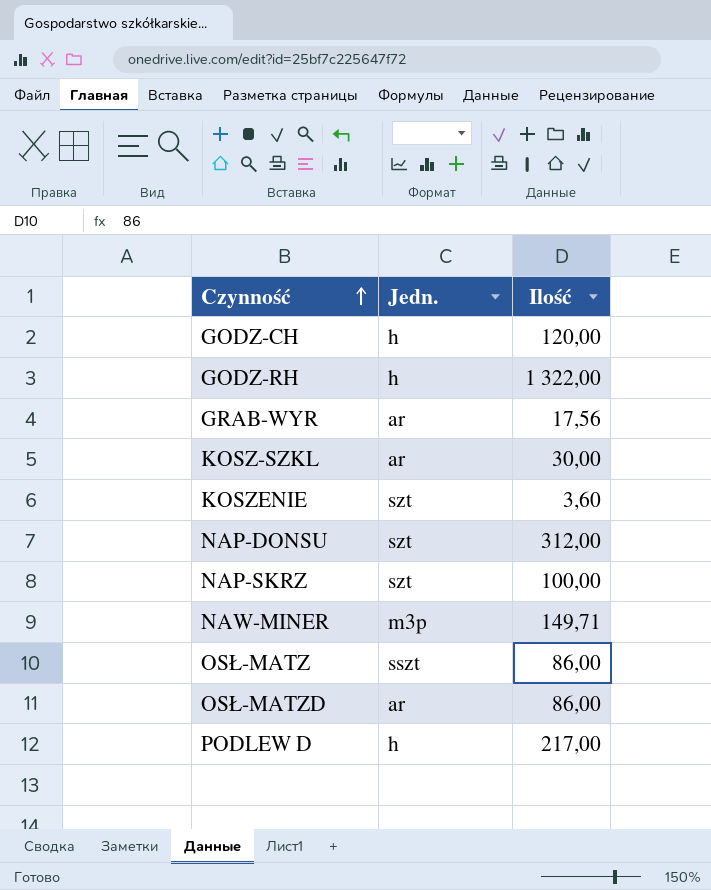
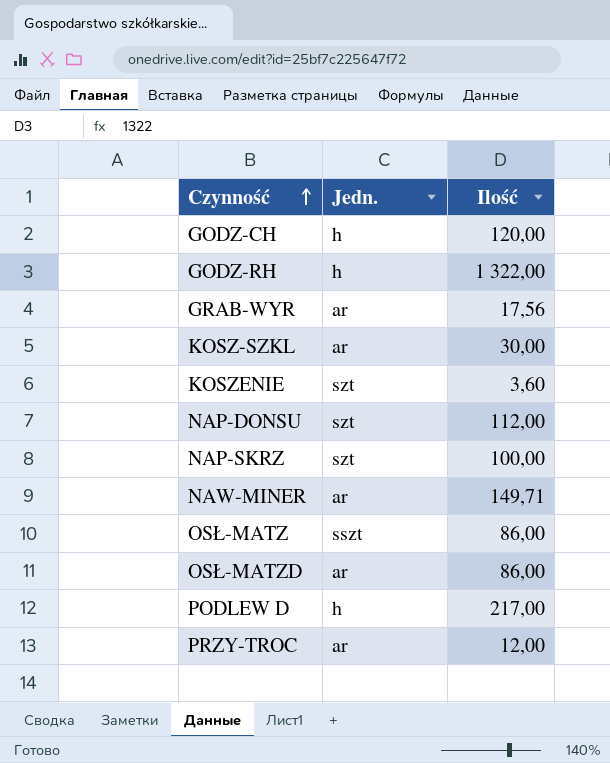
NAP-DONSU | Ilość: 312,00 -> 112,00
NAW-MINER | Jedn.: m3p -> ar
row PRZY-TROC: none -> ar | 12,00

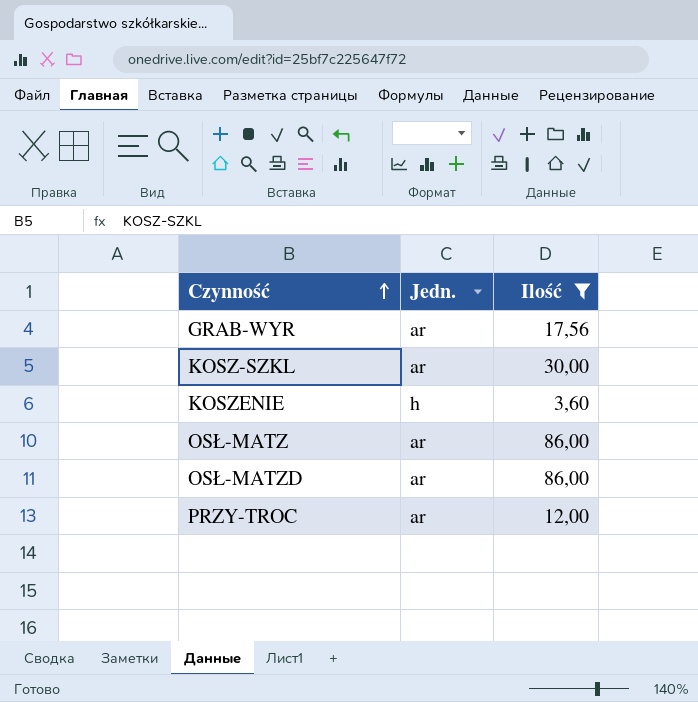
filter: none -> Ilość <= 86,00
KOSZENIE | Jedn.: szt -> h
OSŁ-MATZ | Jedn.: sszt -> ar

